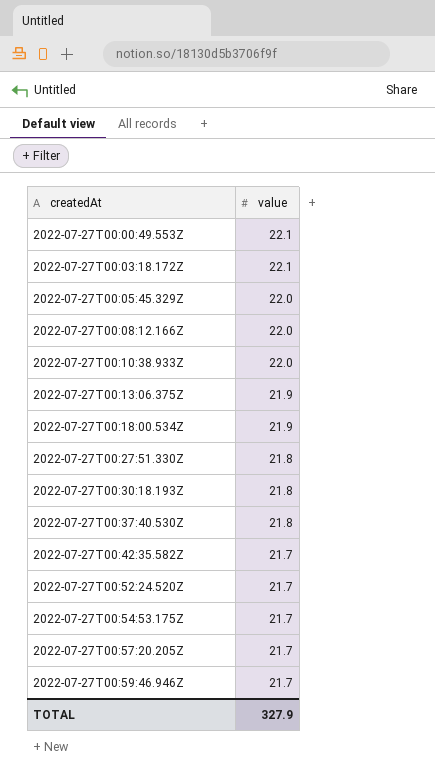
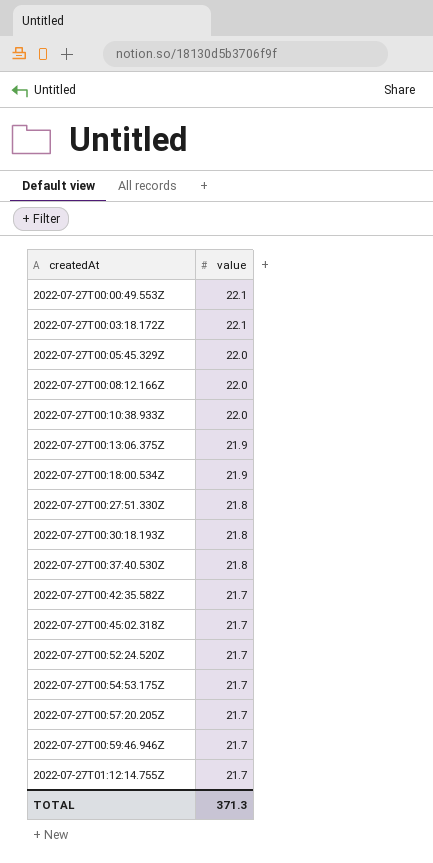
row 2022-07-27T00:45:02.318Z: none -> 21.7
row 2022-07-27T01:12:14.755Z: none -> 21.7
TOTAL | value: 327.9 -> 371.3

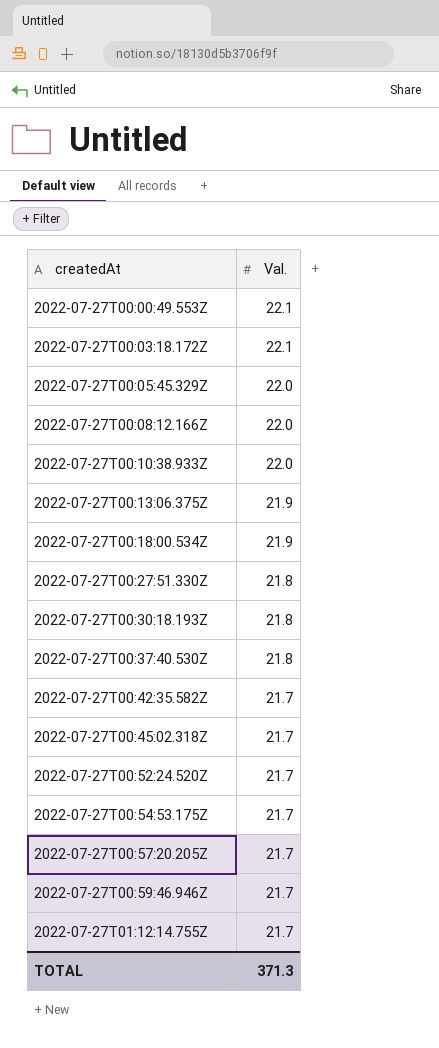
column name: value -> Val.

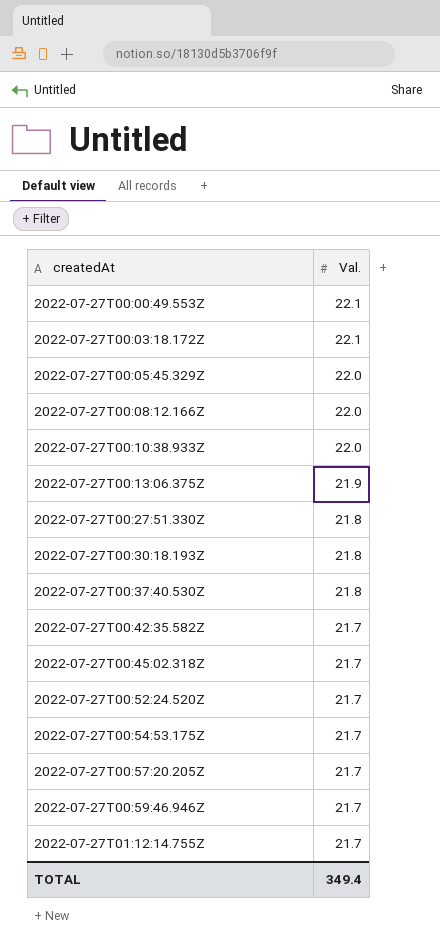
row 2022-07-27T00:18:00.534Z: 21.9 -> none
TOTAL | Val.: 371.3 -> 349.4

